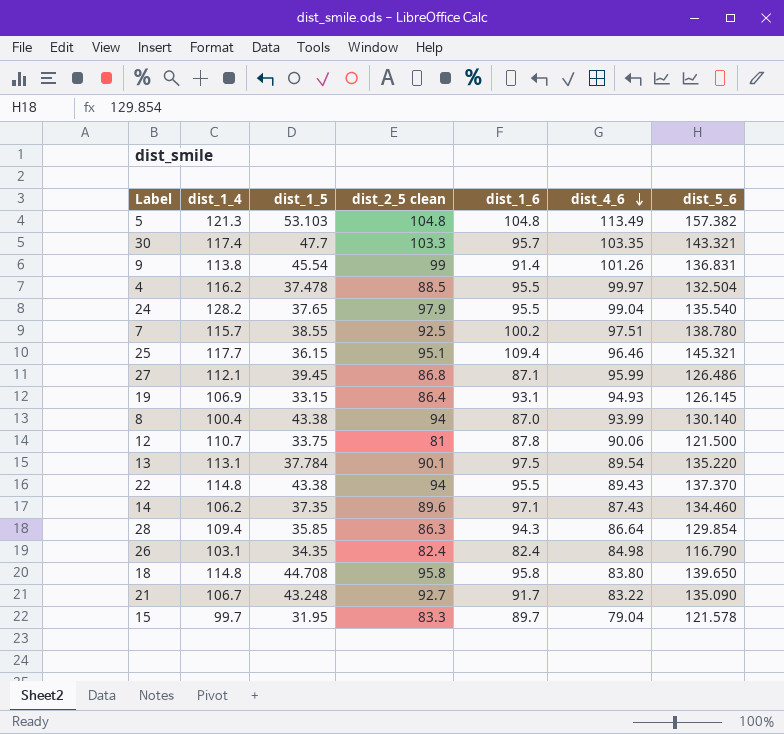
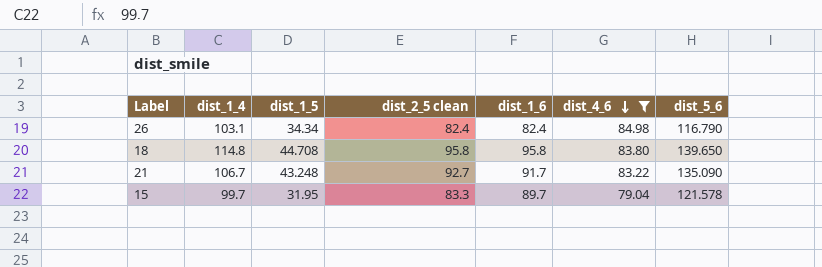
filter: none -> dist_4_6 <= 84.98
26 | dist_1_5: 34.35 -> 34.34

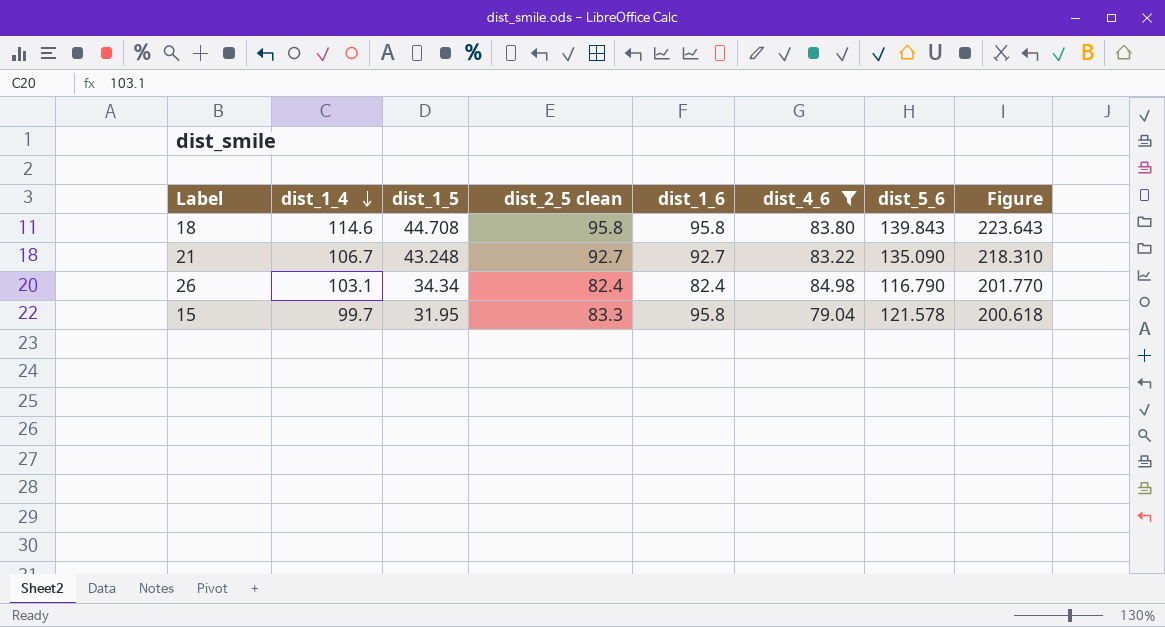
row order: dist_4_6 descending -> dist_1_4 descending
column Figure | formula: none -> [dist_4_6] + [dist_5_6]
18 | dist_1_4: 114.8 -> 114.6
18 | dist_5_6: 139.650 -> 139.843
21 | dist_1_6: 91.7 -> 92.7
15 | dist_1_6: 89.7 -> 95.8

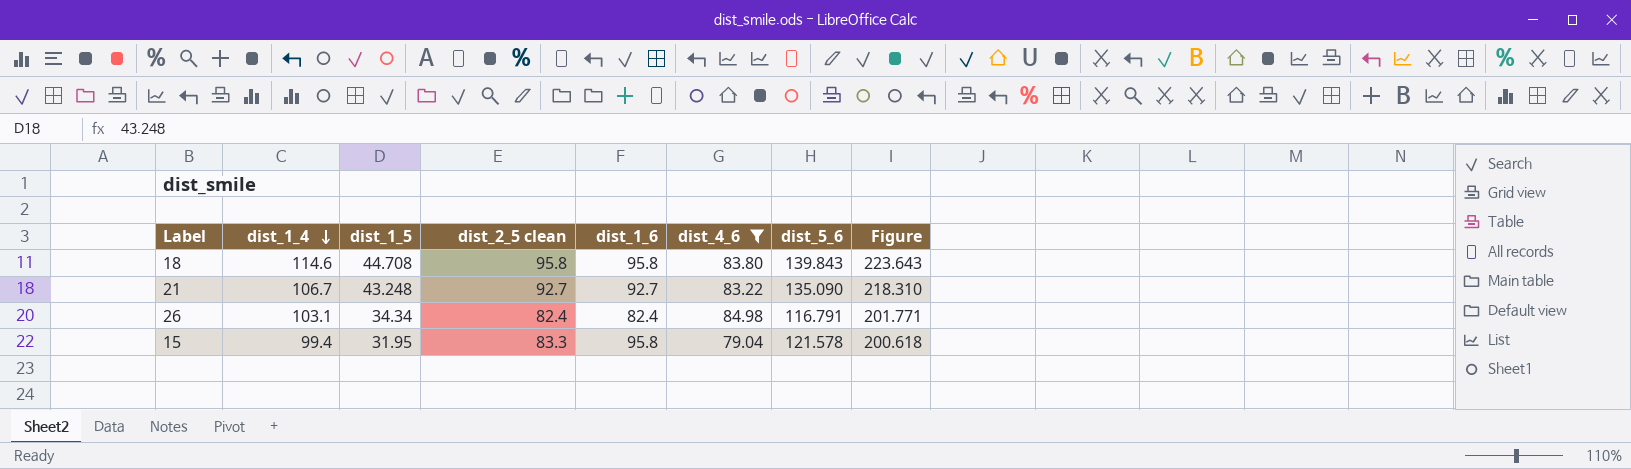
26 | dist_5_6: 116.790 -> 116.791
26 | Figure: 201.770 -> 201.771
15 | dist_1_4: 99.7 -> 99.4

